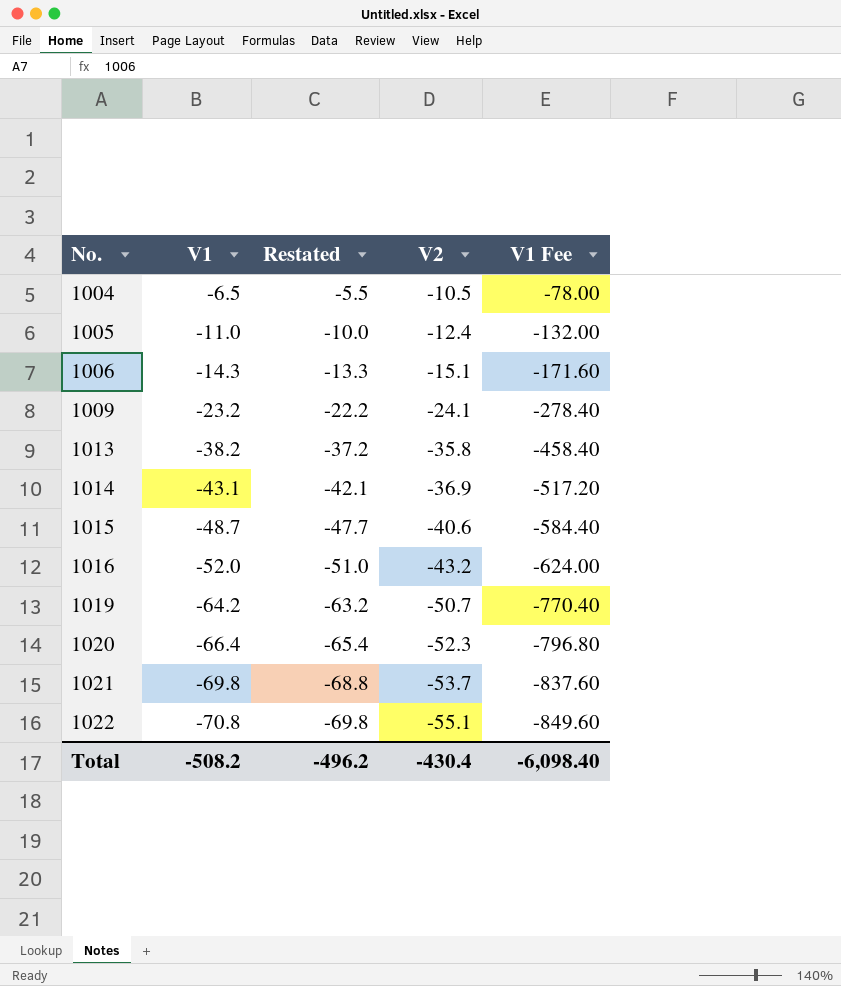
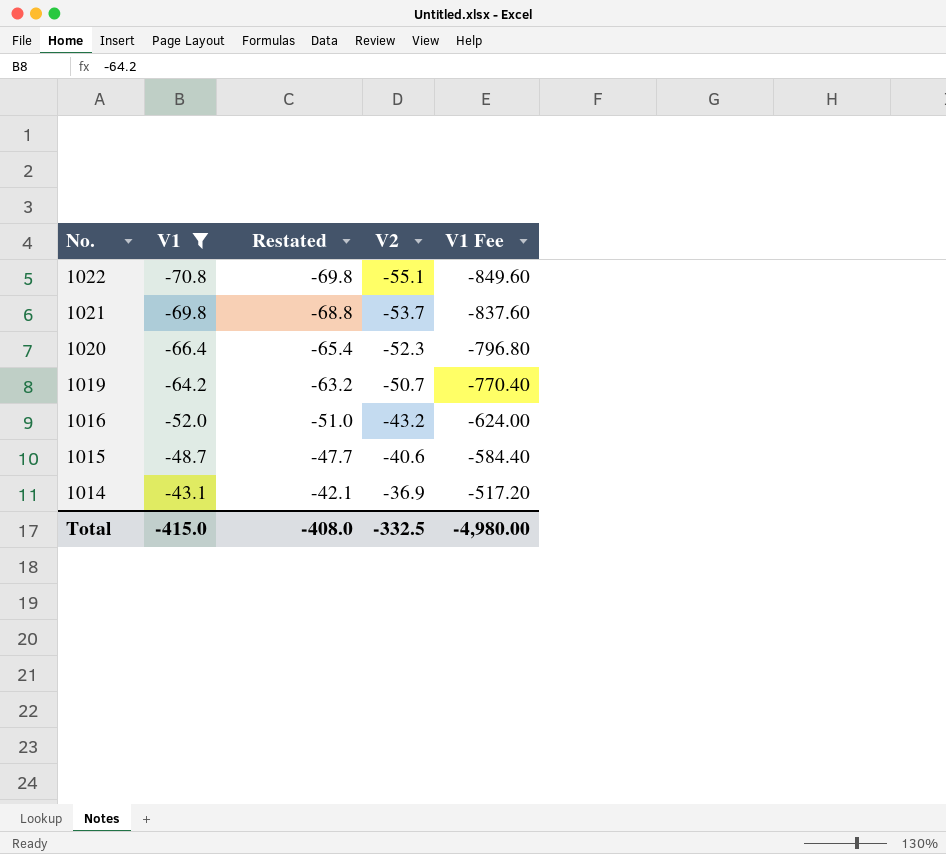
filter: none -> V1 <= -43.1
row order: No. ascending -> No. descending
Total | V1: -508.2 -> -415.0
Total | Restated: -496.2 -> -408.0
Total | V2: -430.4 -> -332.5
Total | V1 Fee: -6,098.40 -> -4,980.00

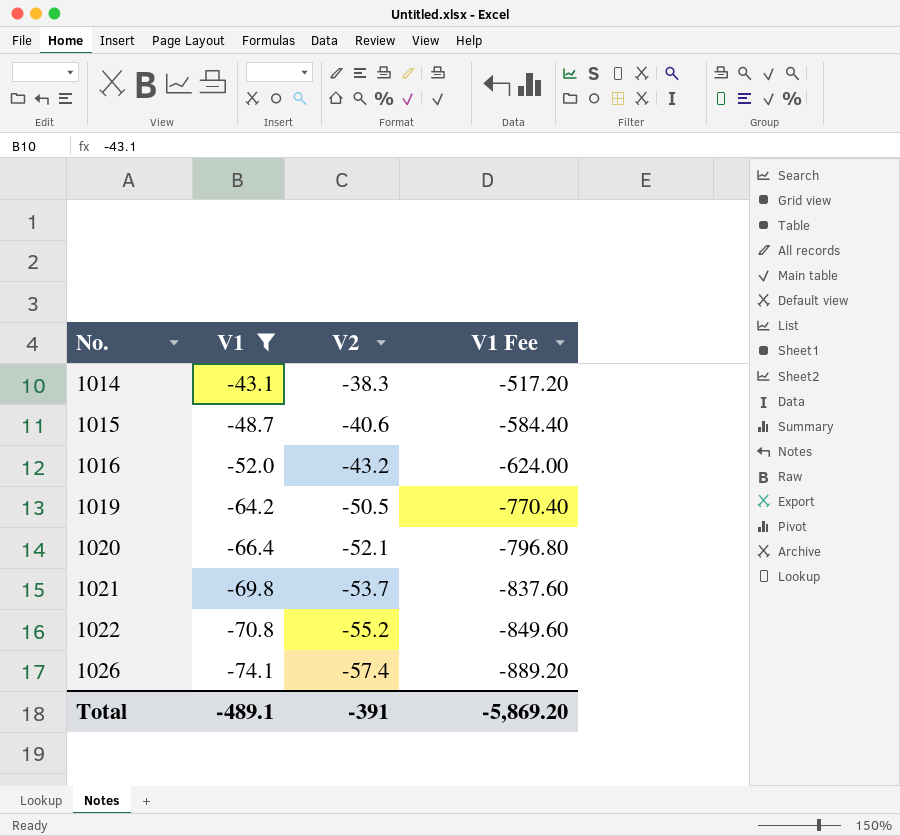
row order: No. descending -> No. ascending
column Restated | formula: [V1] + 1 -> none
1014 | V2: -36.9 -> -38.3
1019 | V2: -50.7 -> -50.5
1020 | V2: -52.3 -> -52.1
1022 | V2: -55.1 -> -55.2
row 1026: none -> -74.1 | -57.4 | -889.20
Total | V1: -415.0 -> -489.1
Total | V2: -332.5 -> -391
Total | V1 Fee: -4,980.00 -> -5,869.20

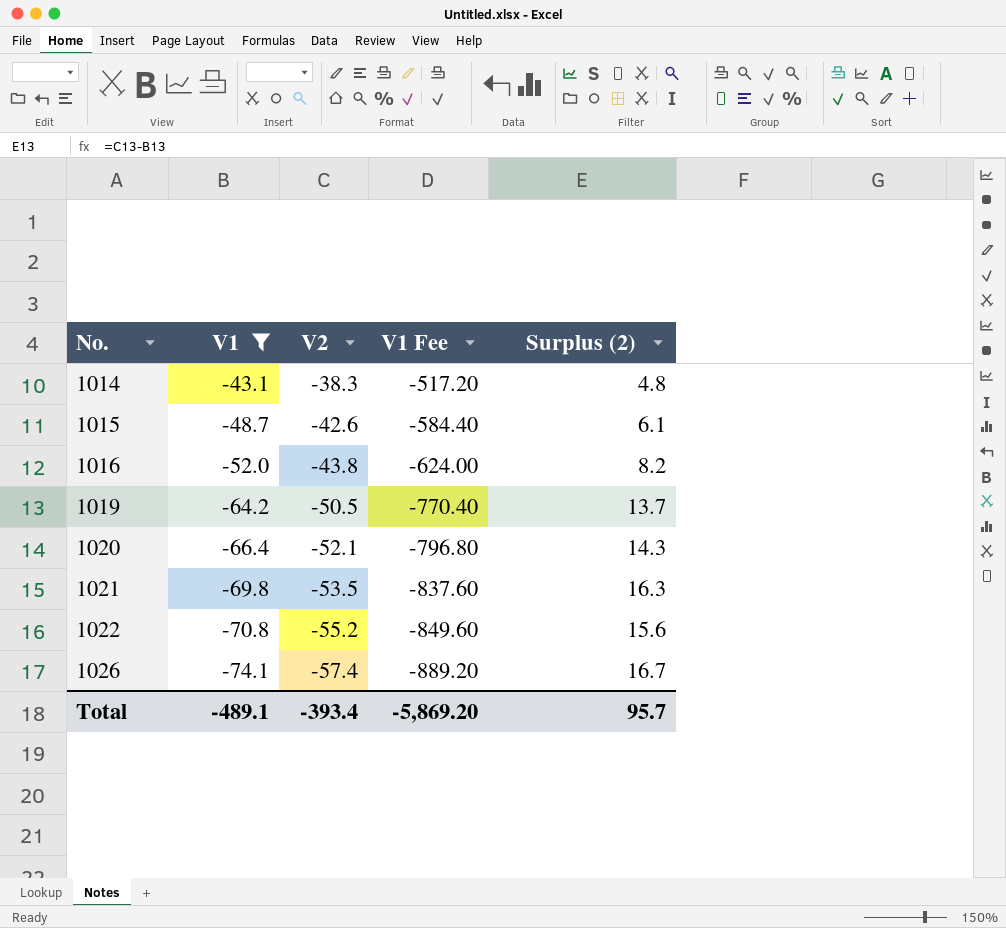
column Surplus (2) | formula: none -> [V2] - [V1]
1015 | V2: -40.6 -> -42.6
1016 | V2: -43.2 -> -43.8
1021 | V2: -53.7 -> -53.5
Total | V2: -391 -> -393.4

